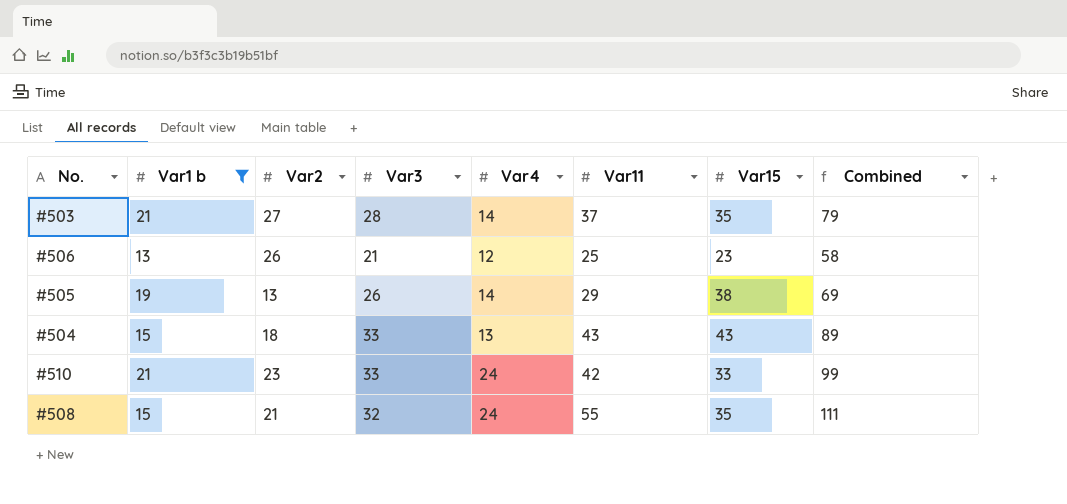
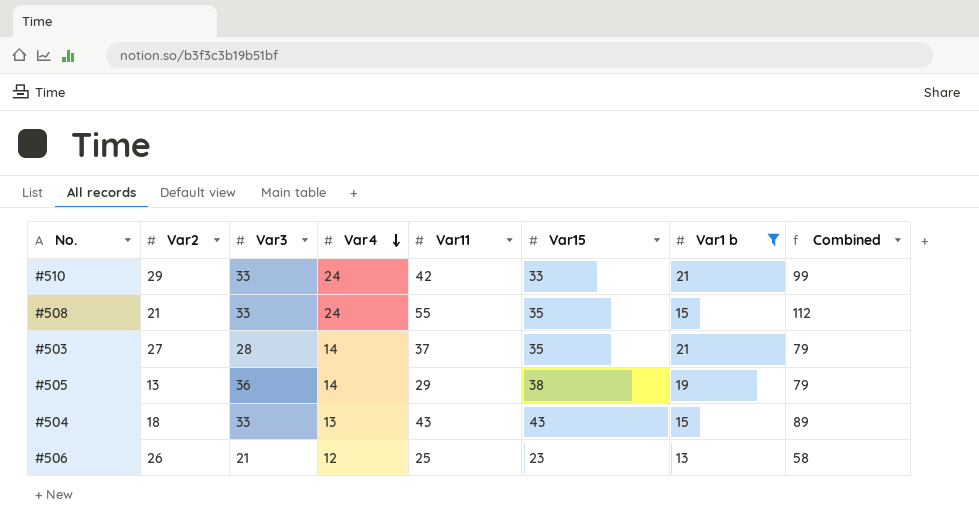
row order: none -> Var4 descending
column Var1 b | position: 2 -> 7
#510 | Var2: 23 -> 29
#508 | Var3: 32 -> 33
#508 | Combined: 111 -> 112
#505 | Var3: 26 -> 36
#505 | Combined: 69 -> 79

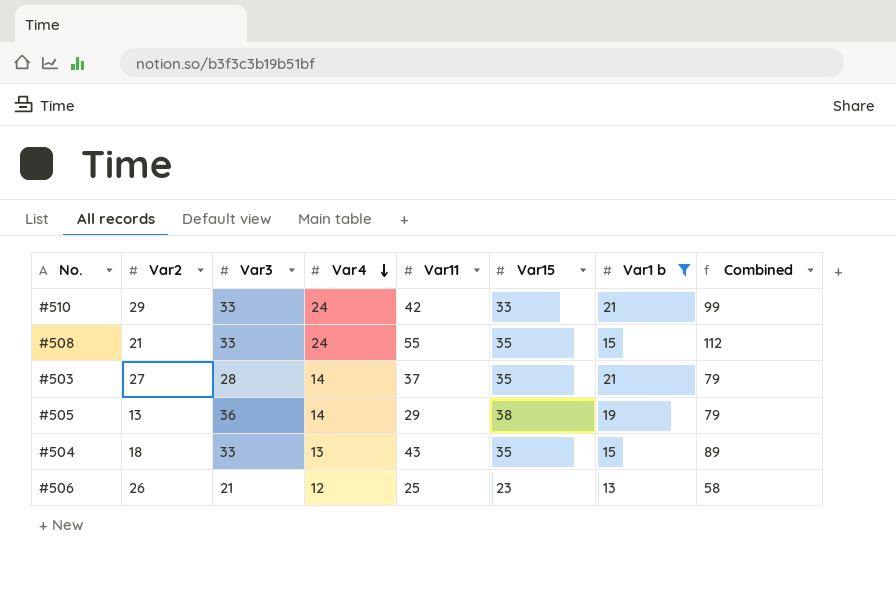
#504 | Var15: 43 -> 35

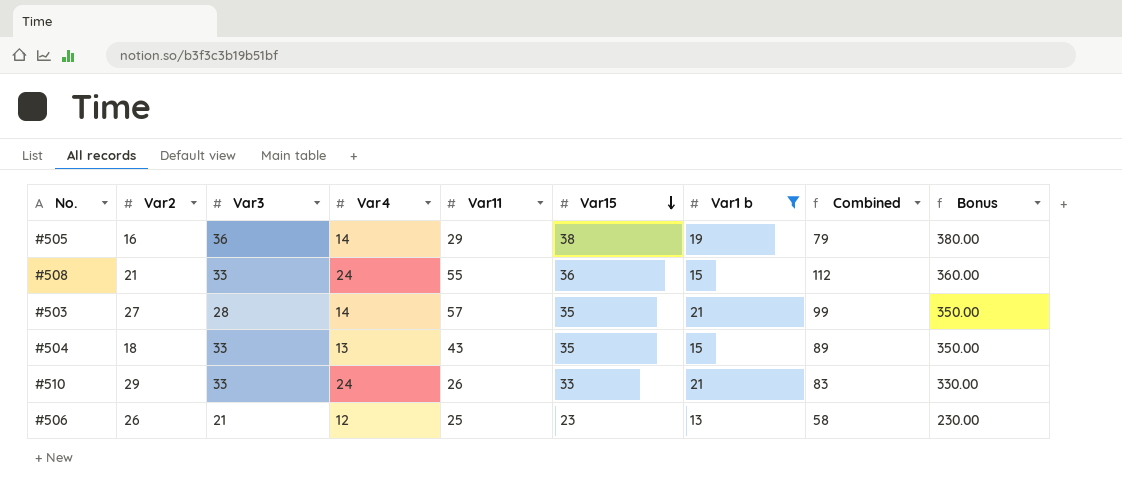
row order: Var4 descending -> Var15 descending
column Bonus | formula: none -> [Var15] * 10
#505 | Var2: 13 -> 16
#508 | Var15: 35 -> 36
#503 | Var11: 37 -> 57
#503 | Combined: 79 -> 99
#510 | Var11: 42 -> 26
#510 | Combined: 99 -> 83

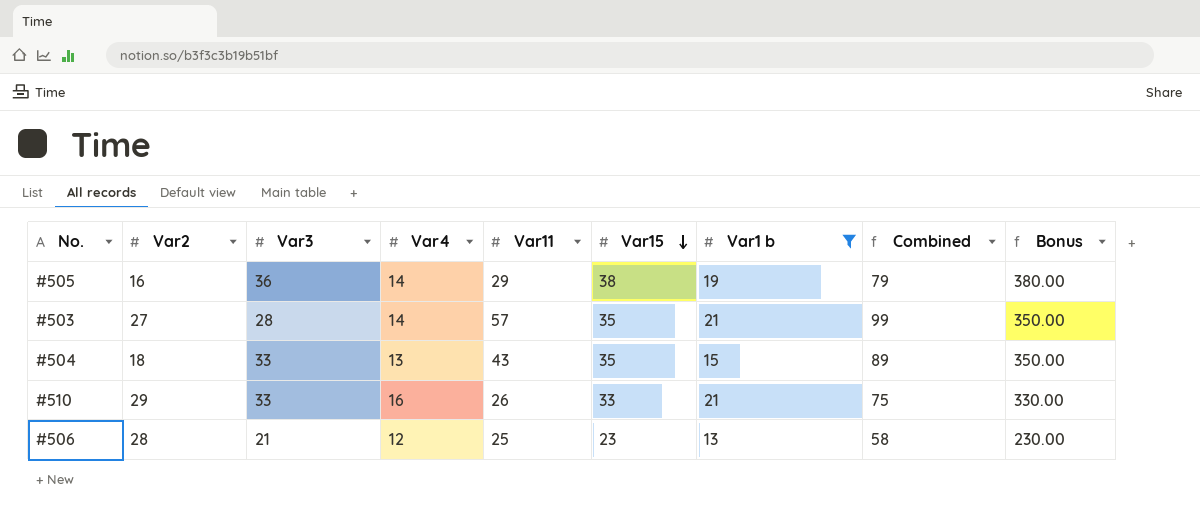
row #508: 21 | 33 | 24 | 55 | 36 | 15 | 112 | 360.00 -> none
#510 | Var4: 24 -> 16
#510 | Combined: 83 -> 75
#506 | Var2: 26 -> 28

